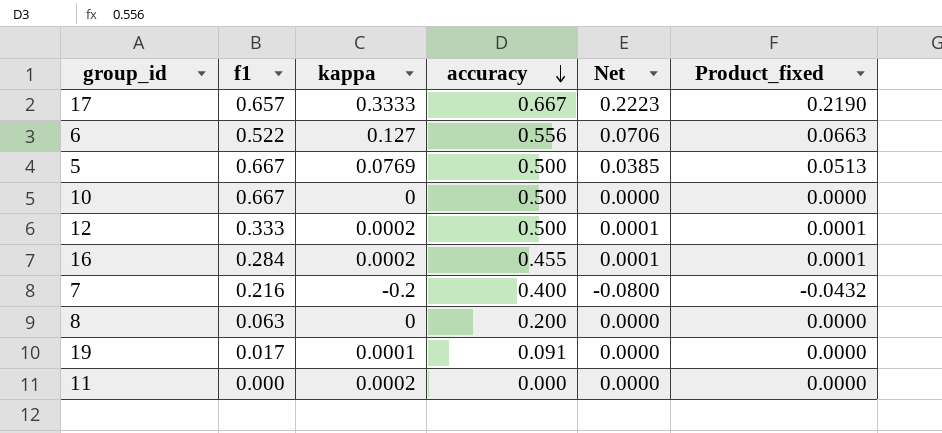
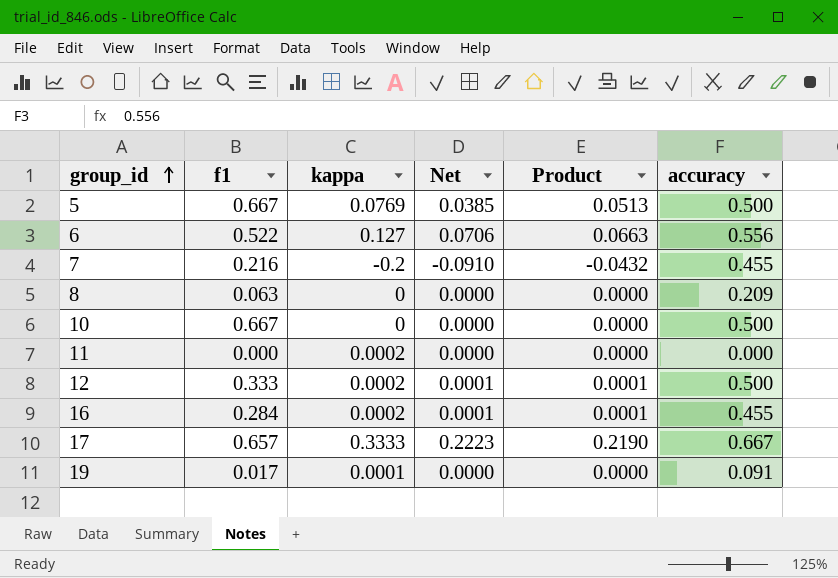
row order: accuracy descending -> group_id ascending
column name: Product_fixed -> Product
column accuracy | position: 4 -> 6
7 | Net: -0.0800 -> -0.0910
7 | accuracy: 0.400 -> 0.455
8 | accuracy: 0.200 -> 0.209

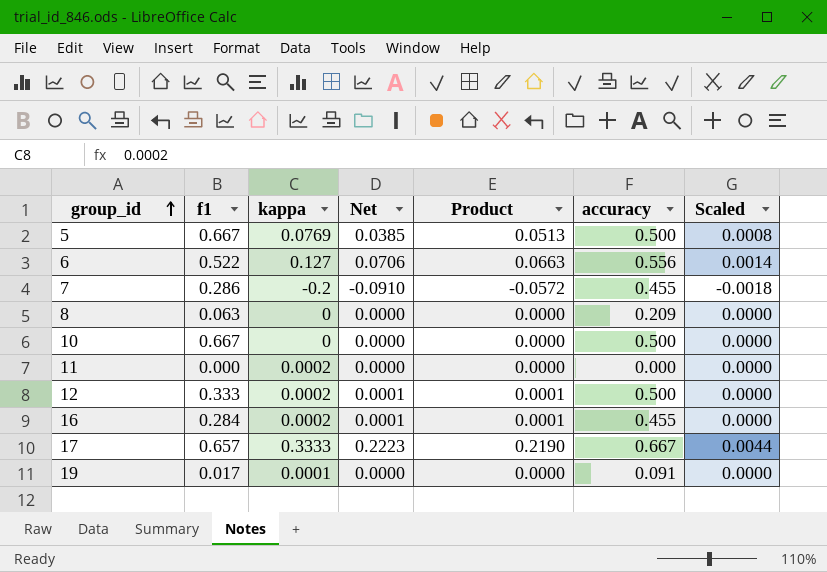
column Scaled | formula: none -> [Net] * 0.02
7 | f1: 0.216 -> 0.286
7 | Product: -0.0432 -> -0.0572

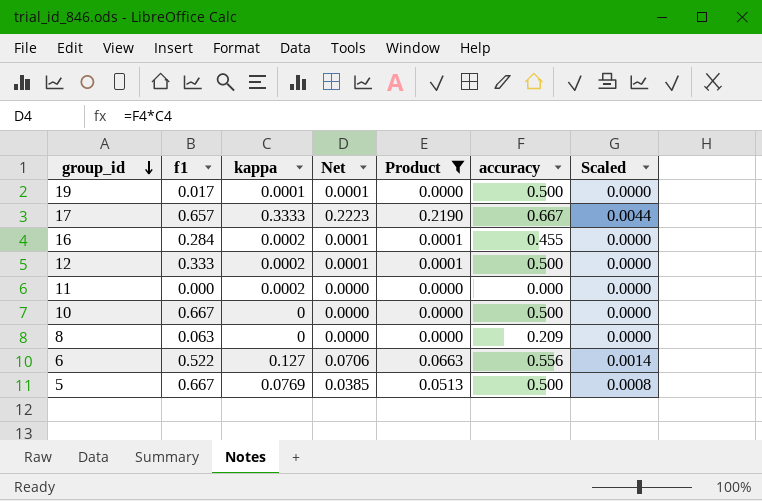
filter: none -> Product != -0.0572
row order: group_id ascending -> group_id descending
19 | Net: 0.0000 -> 0.0001
19 | accuracy: 0.091 -> 0.500

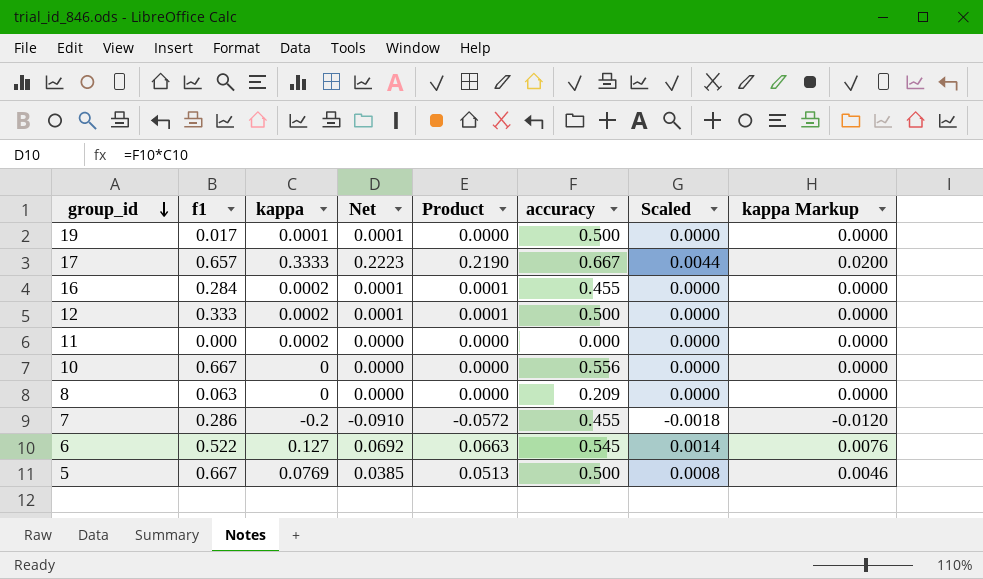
filter: Product != -0.0572 -> none
column kappa Markup | formula: none -> [kappa] * 0.06
10 | accuracy: 0.500 -> 0.556
6 | Net: 0.0706 -> 0.0692
6 | accuracy: 0.556 -> 0.545

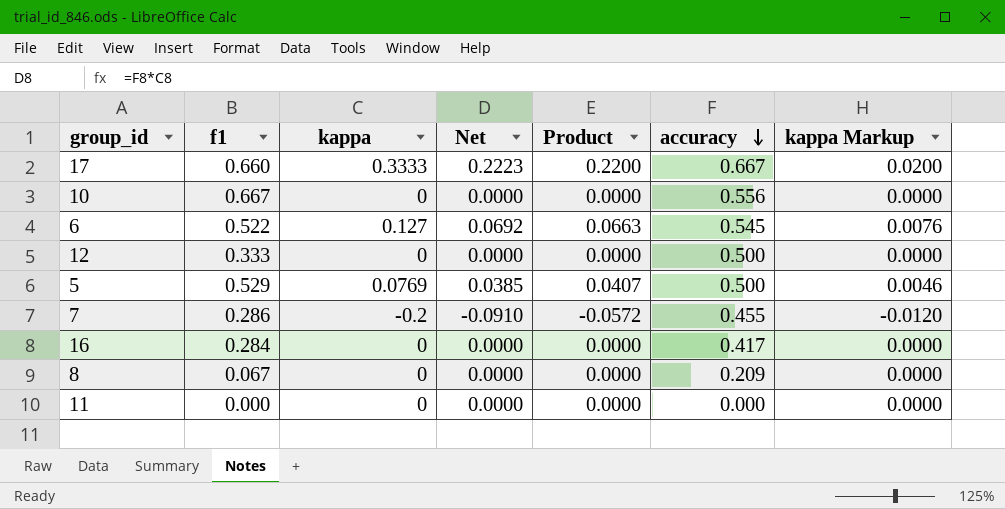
row order: group_id descending -> accuracy descending
column Scaled | formula: [Net] * 0.02 -> none
row 19: 0.017 | 0.0001 | 0.0001 | 0.0000 | 0.500 | 0.0000 | 0.0000 -> none
17 | f1: 0.657 -> 0.660
17 | Product: 0.2190 -> 0.2200
12 | kappa: 0.0002 -> 0
12 | Net: 0.0001 -> 0.0000
12 | Product: 0.0001 -> 0.0000
5 | f1: 0.667 -> 0.529
5 | Product: 0.0513 -> 0.0407
16 | kappa: 0.0002 -> 0
16 | Net: 0.0001 -> 0.0000
16 | Product: 0.0001 -> 0.0000
16 | accuracy: 0.455 -> 0.417
8 | f1: 0.063 -> 0.067
11 | kappa: 0.0002 -> 0

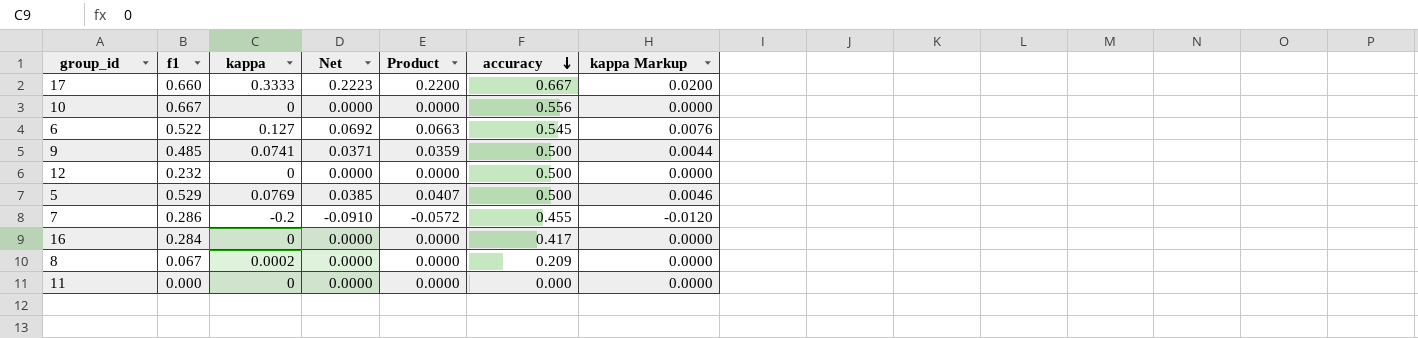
row 9: none -> 0.485 | 0.0741 | 0.0371 | 0.0359 | 0.500 | 0.0044
12 | f1: 0.333 -> 0.232
8 | kappa: 0 -> 0.0002

